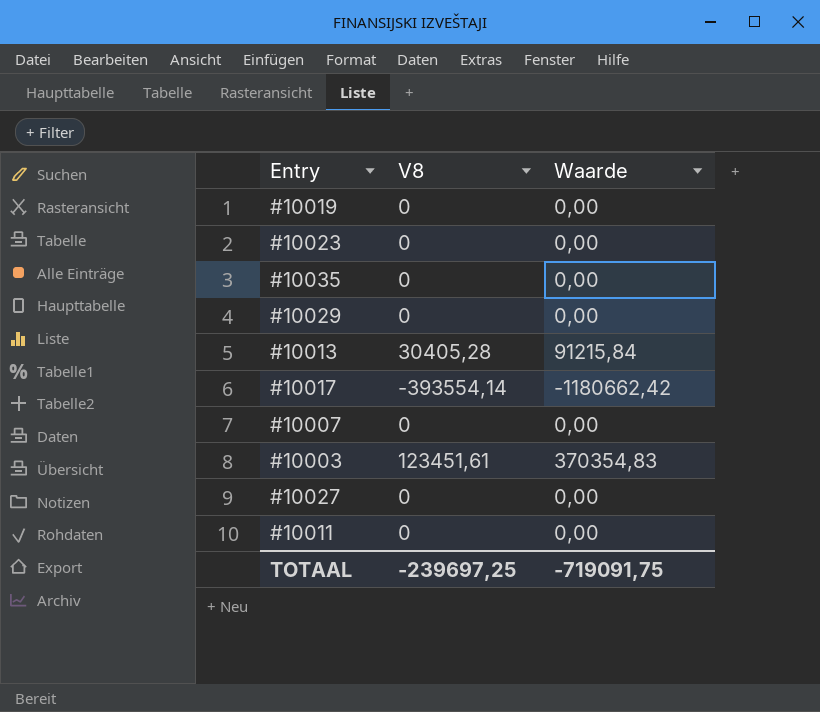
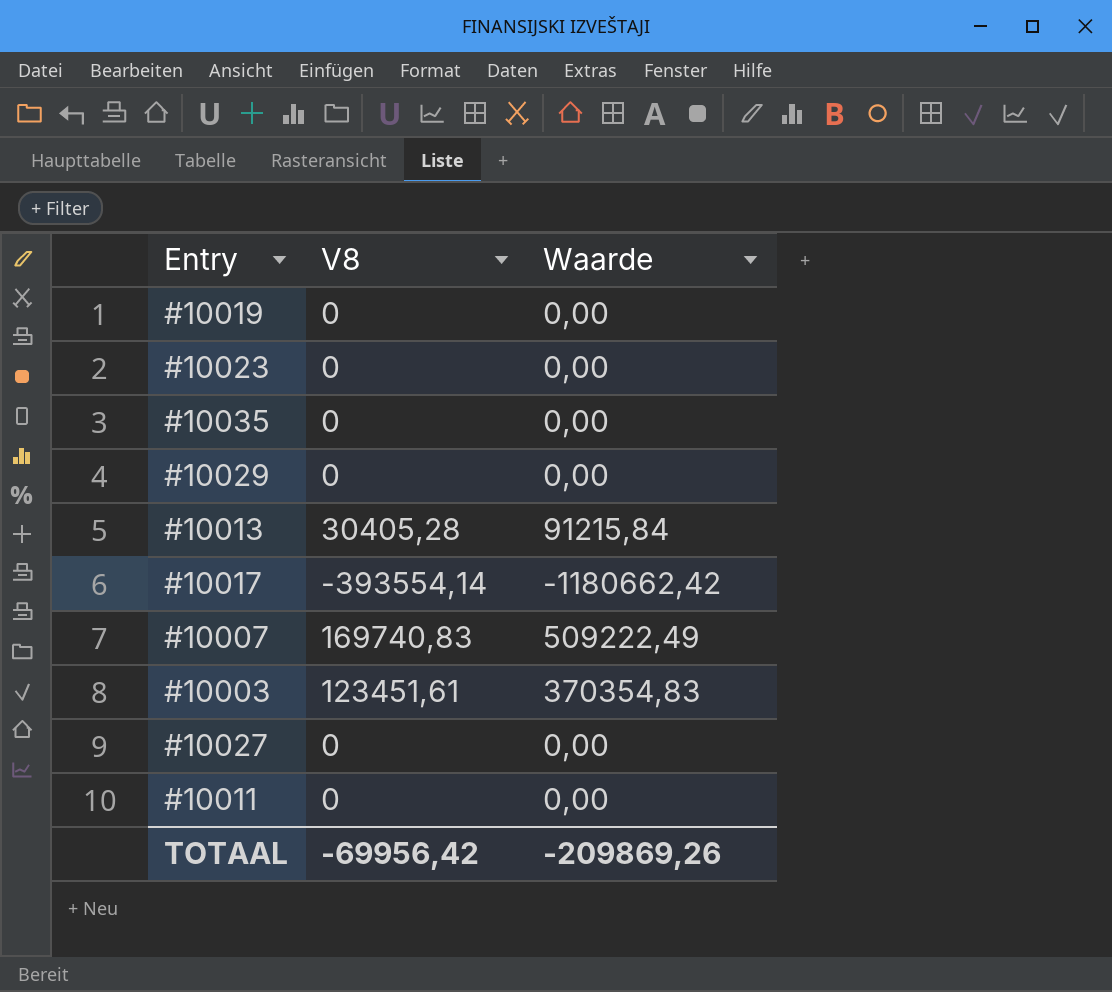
#10007 | V8: 0 -> 169740,83
#10007 | Waarde: 0,00 -> 509222,49
TOTAAL | V8: -239697,25 -> -69956,42
TOTAAL | Waarde: -719091,75 -> -209869,26

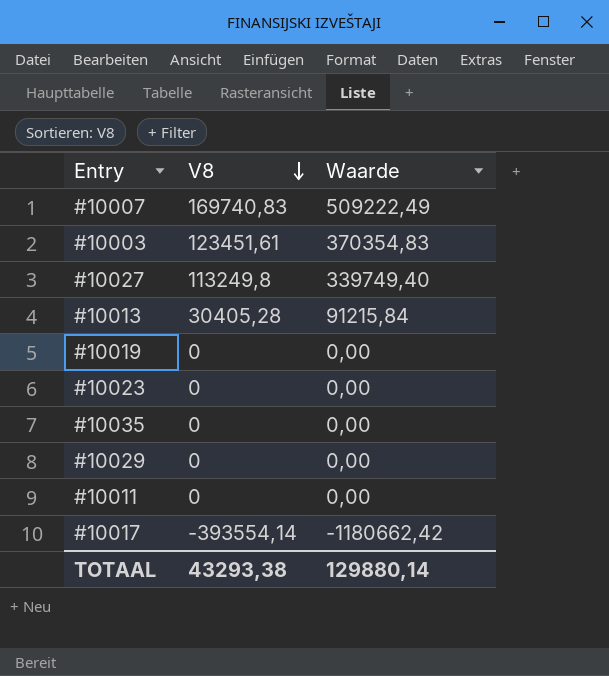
row order: none -> V8 descending
#10027 | V8: 0 -> 113249,8
#10027 | Waarde: 0,00 -> 339749,40
TOTAAL | V8: -69956,42 -> 43293,38
TOTAAL | Waarde: -209869,26 -> 129880,14

